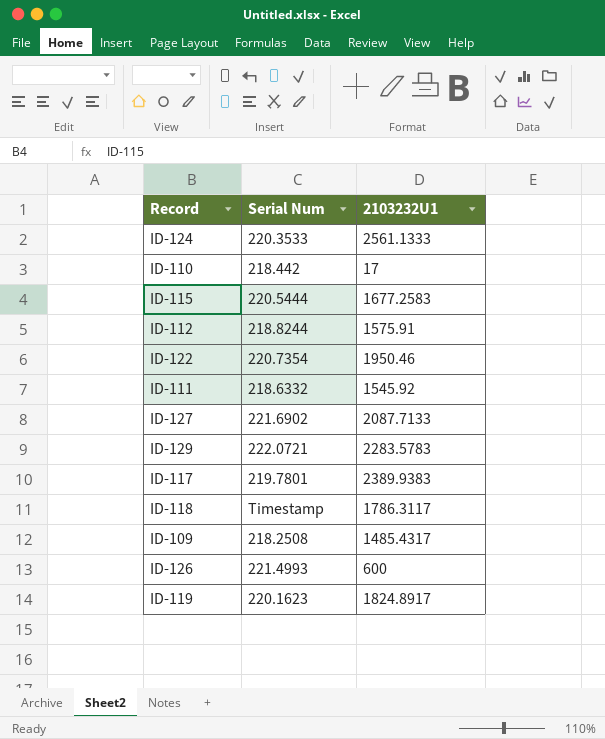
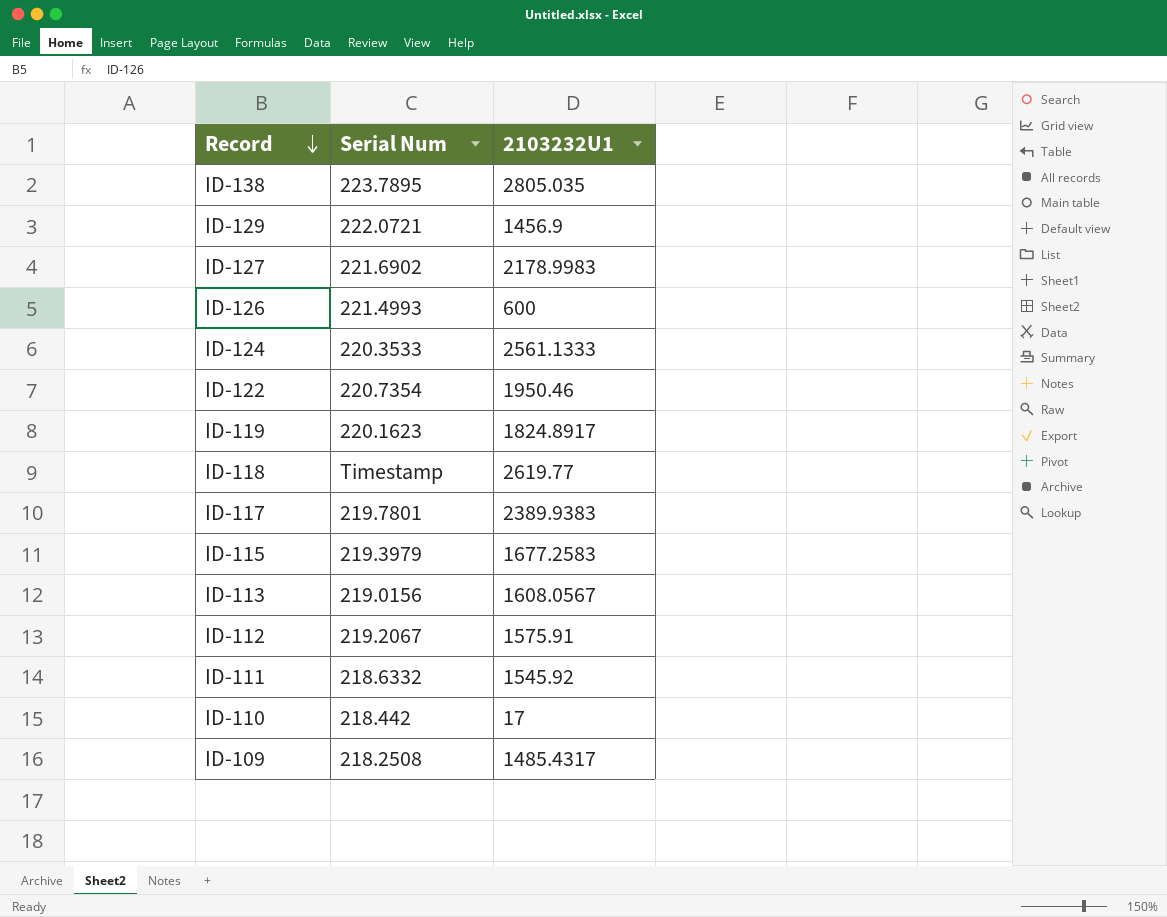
row order: none -> Record descending
row ID-138: none -> 223.7895 | 2805.035
ID-129 | 2103232U1: 2283.5783 -> 1456.9
ID-127 | 2103232U1: 2087.7133 -> 2178.9983
ID-118 | 2103232U1: 1786.3117 -> 2619.77
ID-115 | Serial Num: 220.5444 -> 219.3979
row ID-113: none -> 219.0156 | 1608.0567
ID-112 | Serial Num: 218.8244 -> 219.2067

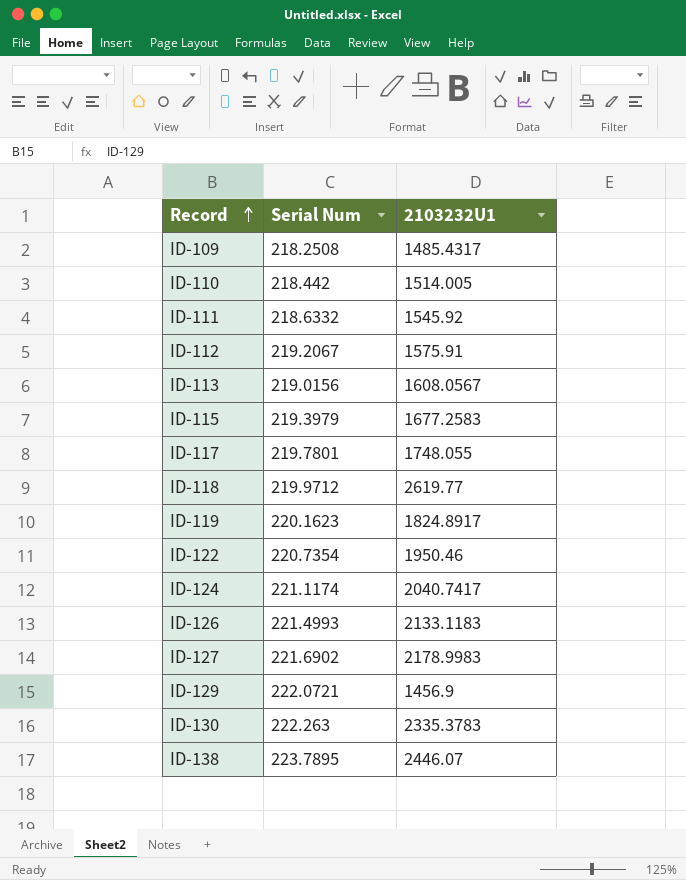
row order: Record descending -> Record ascending
ID-110 | 2103232U1: 17 -> 1514.005
ID-117 | 2103232U1: 2389.9383 -> 1748.055
ID-118 | Serial Num: Timestamp -> 219.9712
ID-124 | Serial Num: 220.3533 -> 221.1174
ID-124 | 2103232U1: 2561.1333 -> 2040.7417
ID-126 | 2103232U1: 600 -> 2133.1183
row ID-130: none -> 222.263 | 2335.3783
ID-138 | 2103232U1: 2805.035 -> 2446.07

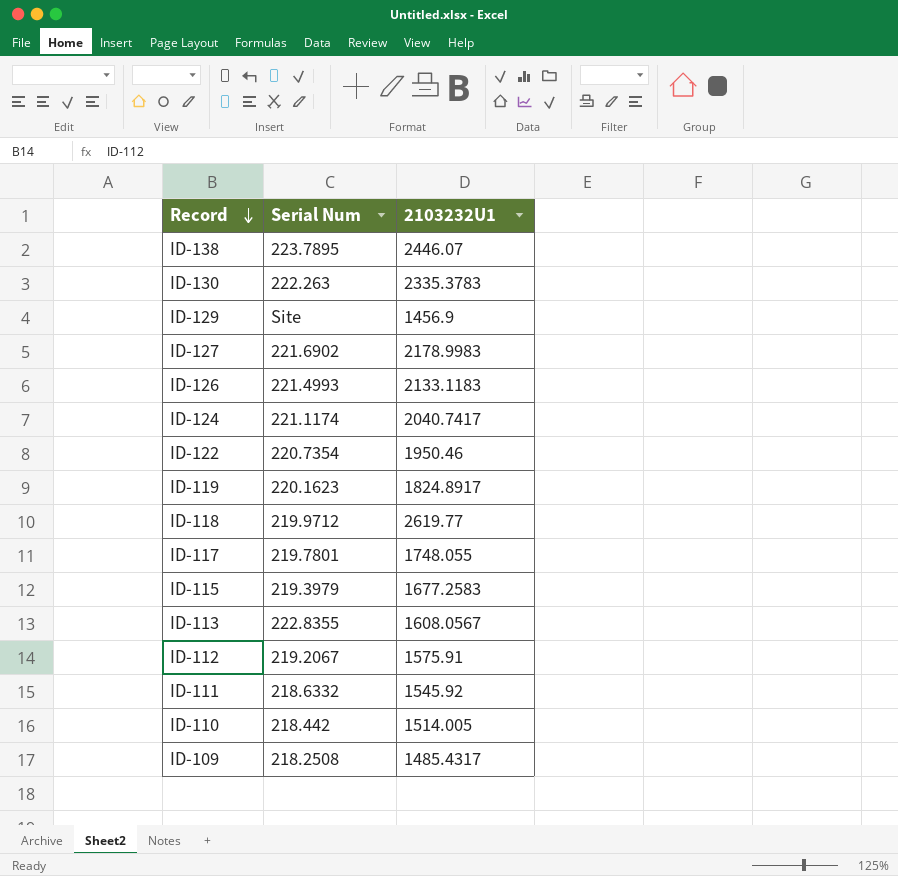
row order: Record ascending -> Record descending
ID-129 | Serial Num: 222.0721 -> Site
ID-113 | Serial Num: 219.0156 -> 222.8355

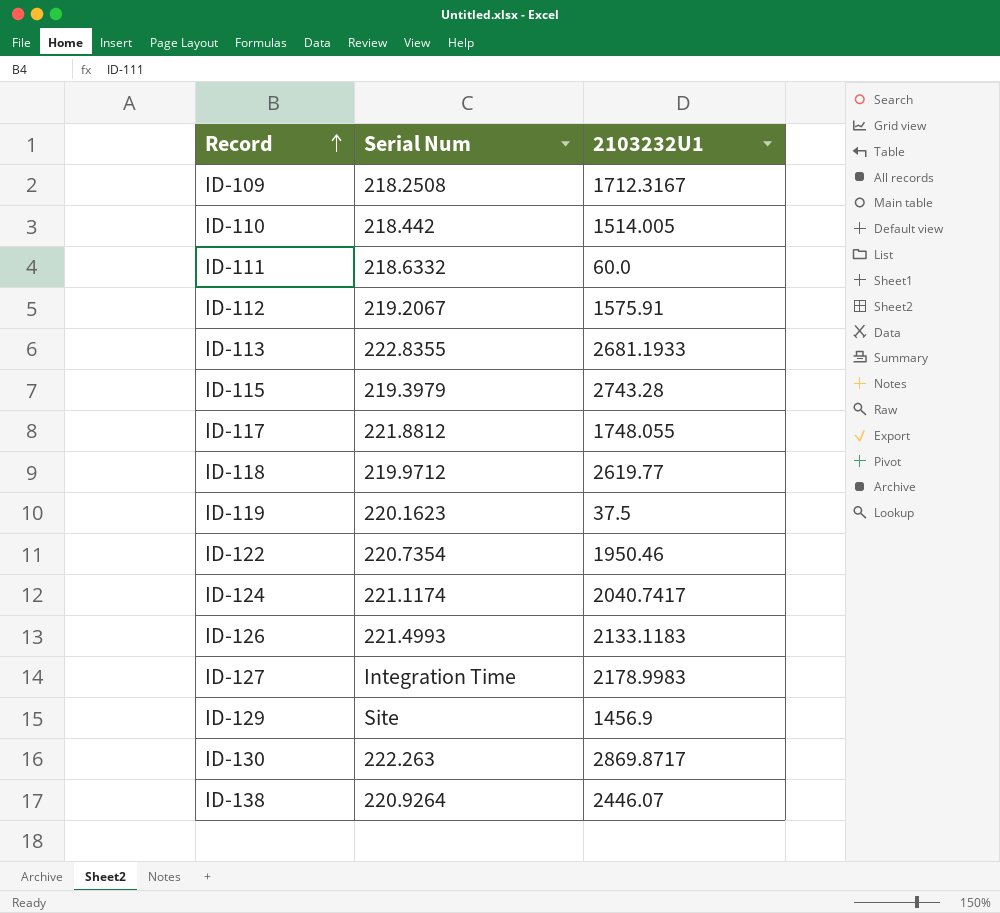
row order: Record descending -> Record ascending
ID-109 | 2103232U1: 1485.4317 -> 1712.3167
ID-111 | 2103232U1: 1545.92 -> 60.0
ID-113 | 2103232U1: 1608.0567 -> 2681.1933
ID-115 | 2103232U1: 1677.2583 -> 2743.28
ID-117 | Serial Num: 219.7801 -> 221.8812
ID-119 | 2103232U1: 1824.8917 -> 37.5
ID-127 | Serial Num: 221.6902 -> Integration Time
ID-130 | 2103232U1: 2335.3783 -> 2869.8717
ID-138 | Serial Num: 223.7895 -> 220.9264

